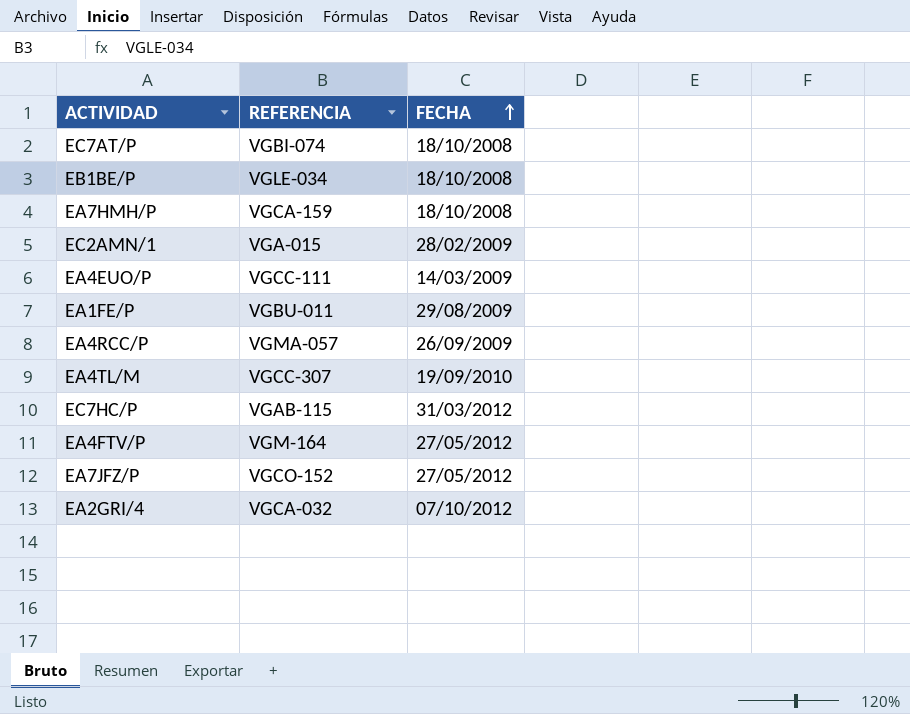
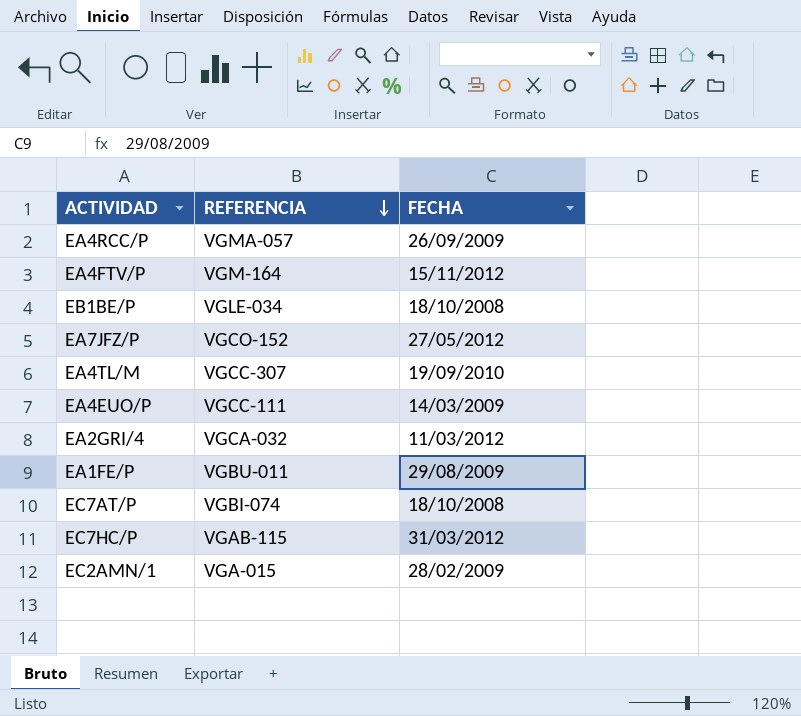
row order: FECHA ascending -> REFERENCIA descending
row EA7HMH/P: VGCA-159 | 18/10/2008 -> none
EA4FTV/P | FECHA: 27/05/2012 -> 15/11/2012
EA2GRI/4 | FECHA: 07/10/2012 -> 11/03/2012

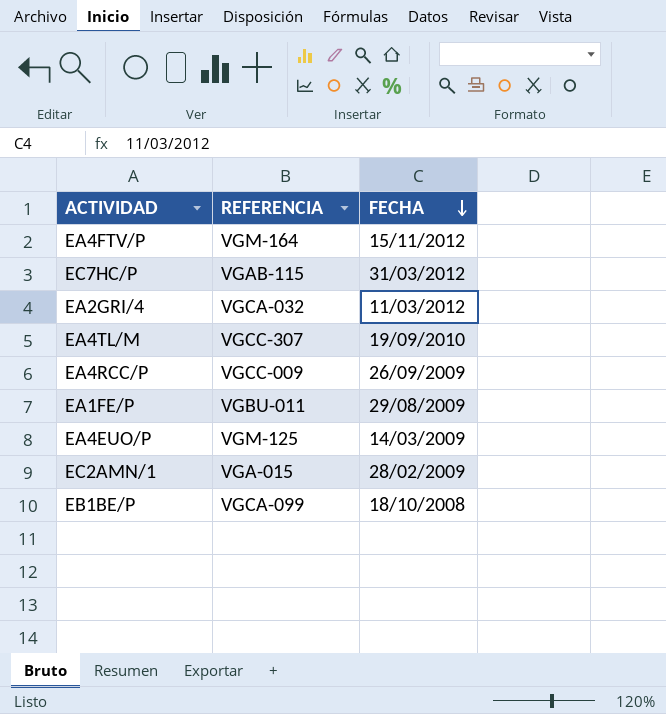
row order: REFERENCIA descending -> FECHA descending
row EA7JFZ/P: VGCO-152 | 27/05/2012 -> none
row EC7AT/P: VGBI-074 | 18/10/2008 -> none
EA4RCC/P | REFERENCIA: VGMA-057 -> VGCC-009
EA4EUO/P | REFERENCIA: VGCC-111 -> VGM-125
EB1BE/P | REFERENCIA: VGLE-034 -> VGCA-099

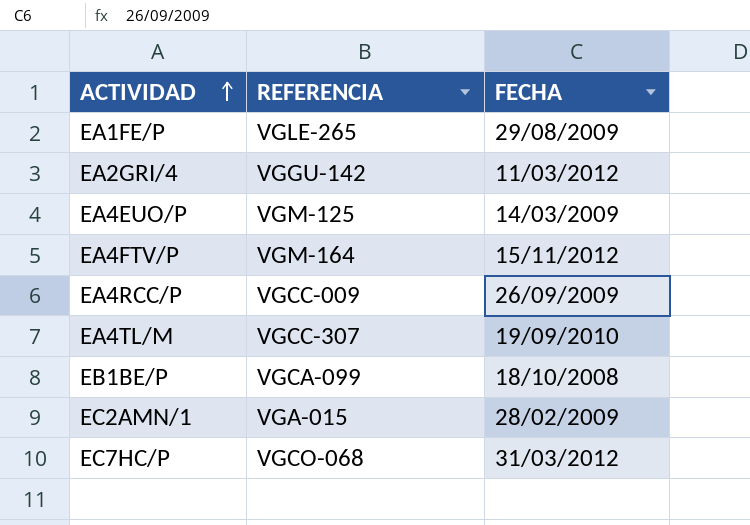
row order: FECHA descending -> ACTIVIDAD ascending
EA1FE/P | REFERENCIA: VGBU-011 -> VGLE-265
EA2GRI/4 | REFERENCIA: VGCA-032 -> VGGU-142
EC7HC/P | REFERENCIA: VGAB-115 -> VGCO-068

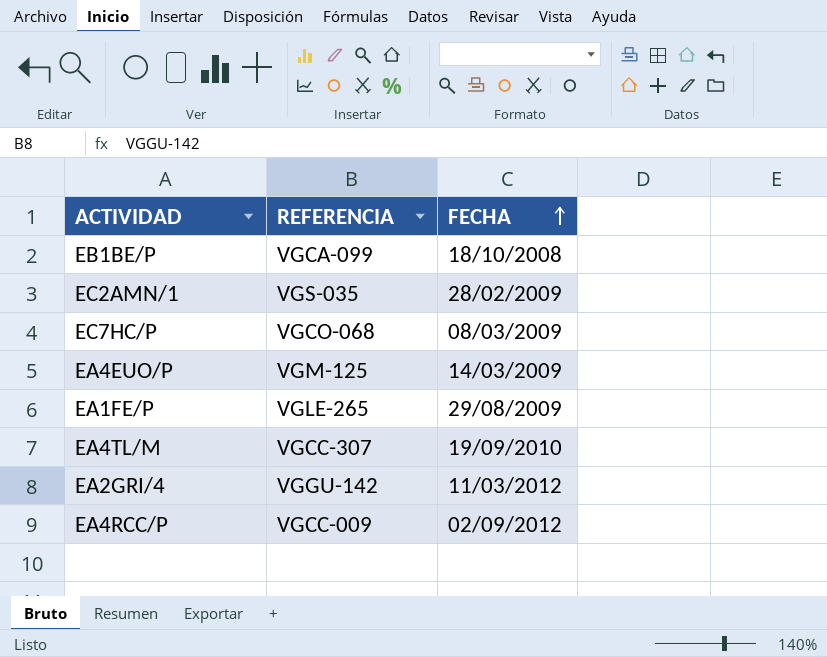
row order: ACTIVIDAD ascending -> FECHA ascending
row EA4FTV/P: VGM-164 | 15/11/2012 -> none
EC2AMN/1 | REFERENCIA: VGA-015 -> VGS-035
EC7HC/P | FECHA: 31/03/2012 -> 08/03/2009
EA4RCC/P | FECHA: 26/09/2009 -> 02/09/2012

